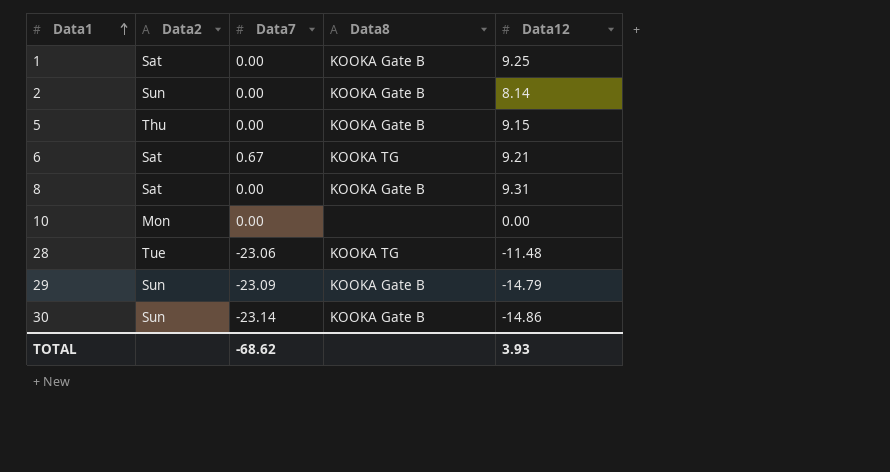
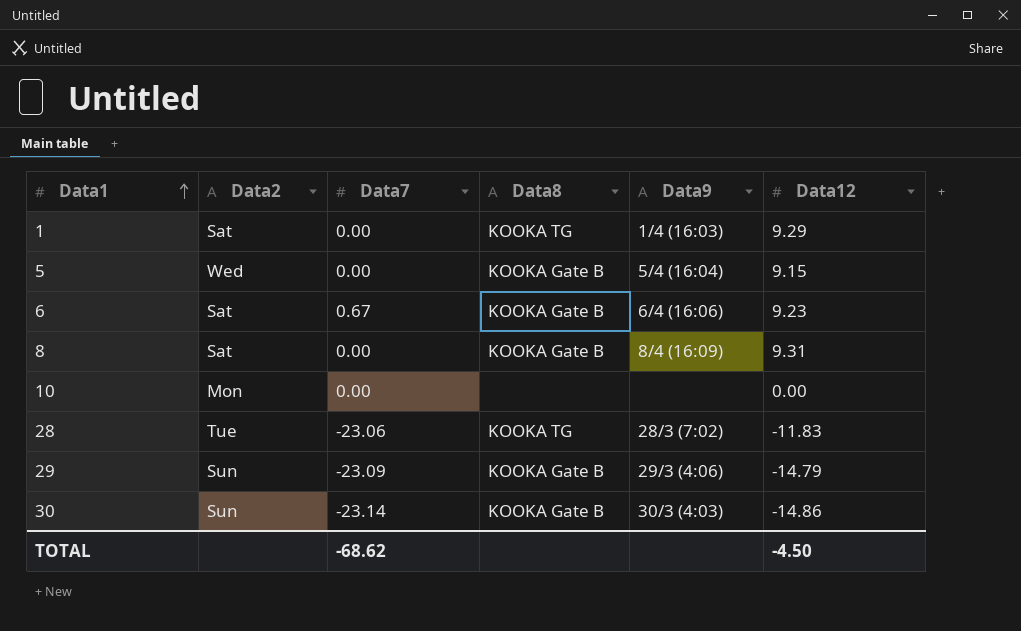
column Data9 | position: none -> 5
row 2: Sun | 0.00 | KOOKA Gate B | 8.14 -> none
1 | Data8: KOOKA Gate B -> KOOKA TG
1 | Data12: 9.25 -> 9.29
5 | Data2: Thu -> Wed
6 | Data8: KOOKA TG -> KOOKA Gate B
6 | Data12: 9.21 -> 9.23
28 | Data12: -11.48 -> -11.83
TOTAL | Data12: 3.93 -> -4.50

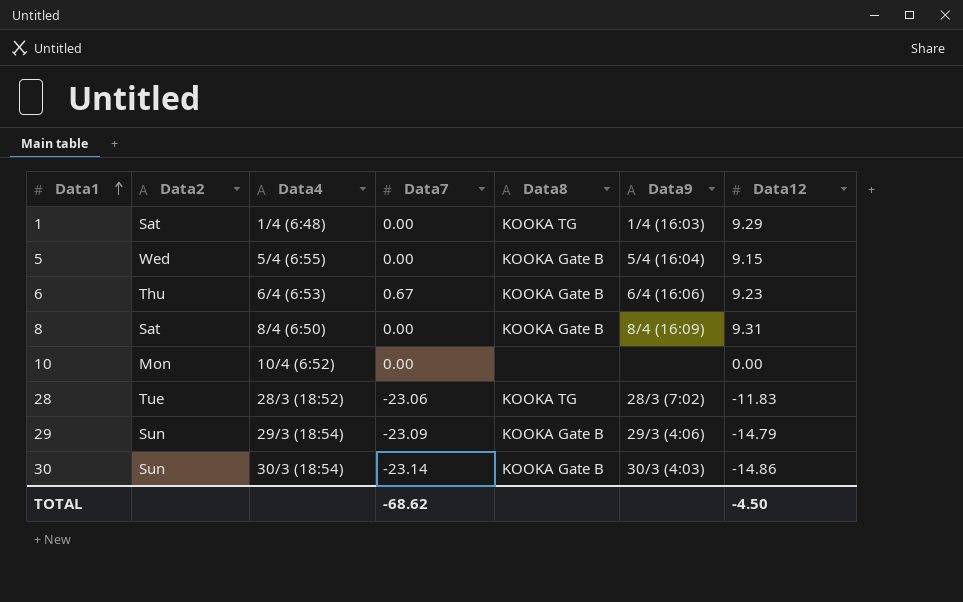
column Data4 | position: none -> 3
6 | Data2: Sat -> Thu

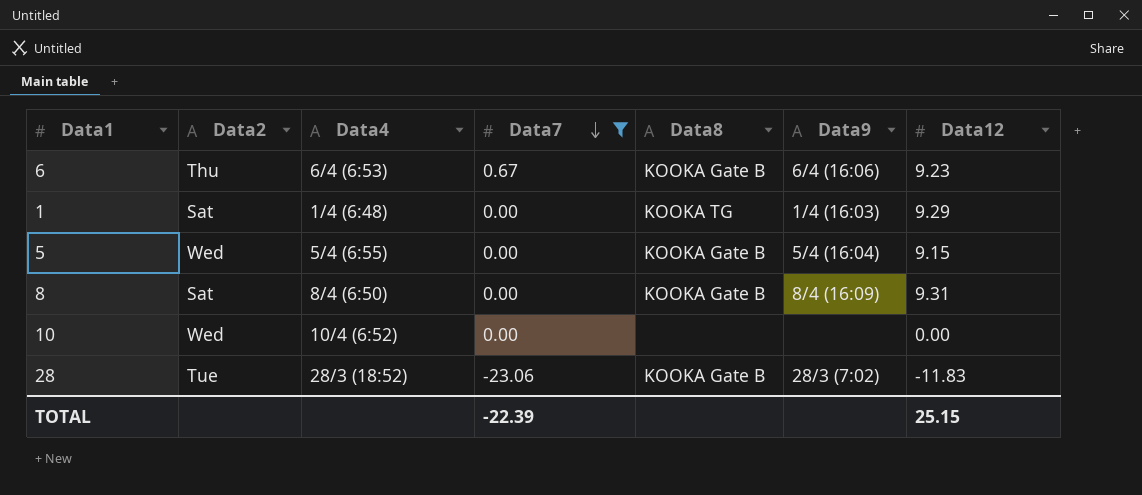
filter: none -> Data7 >= -23.06
row order: Data1 ascending -> Data7 descending
10 | Data2: Mon -> Wed
28 | Data8: KOOKA TG -> KOOKA Gate B
TOTAL | Data7: -68.62 -> -22.39
TOTAL | Data12: -4.50 -> 25.15

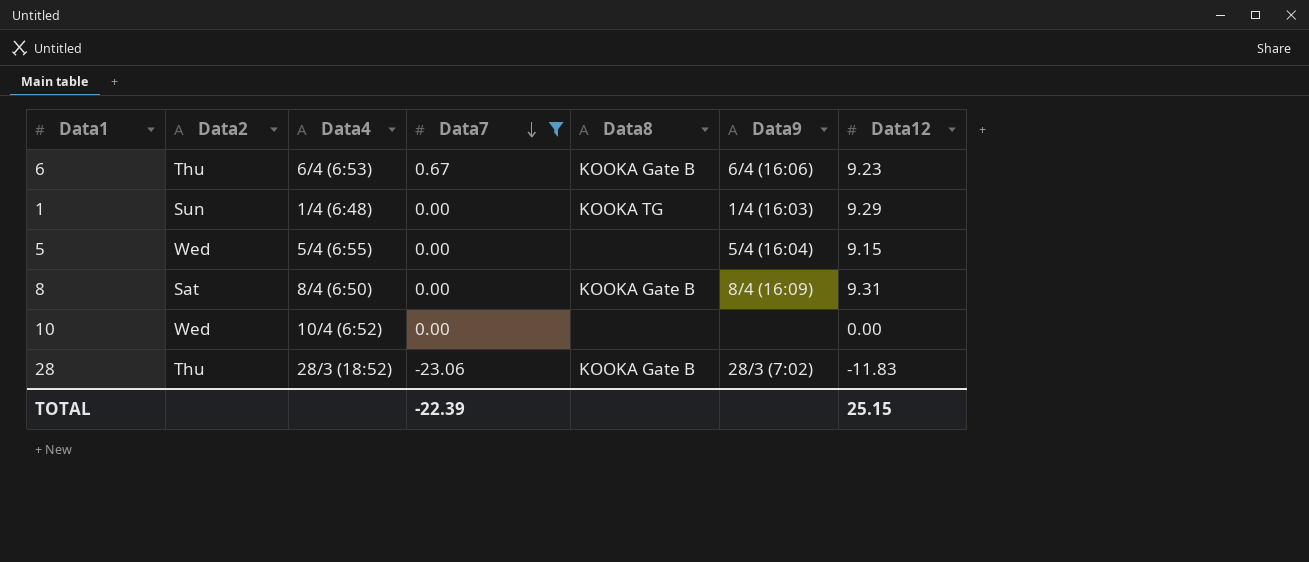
1 | Data2: Sat -> Sun
5 | Data8: KOOKA Gate B -> none
28 | Data2: Tue -> Thu

